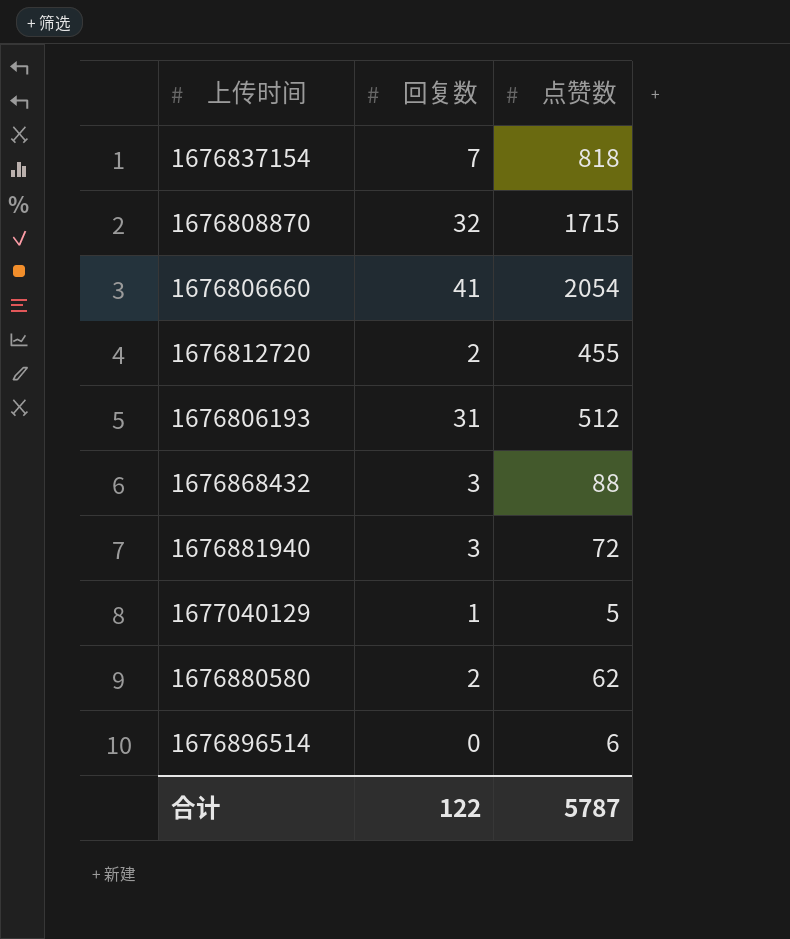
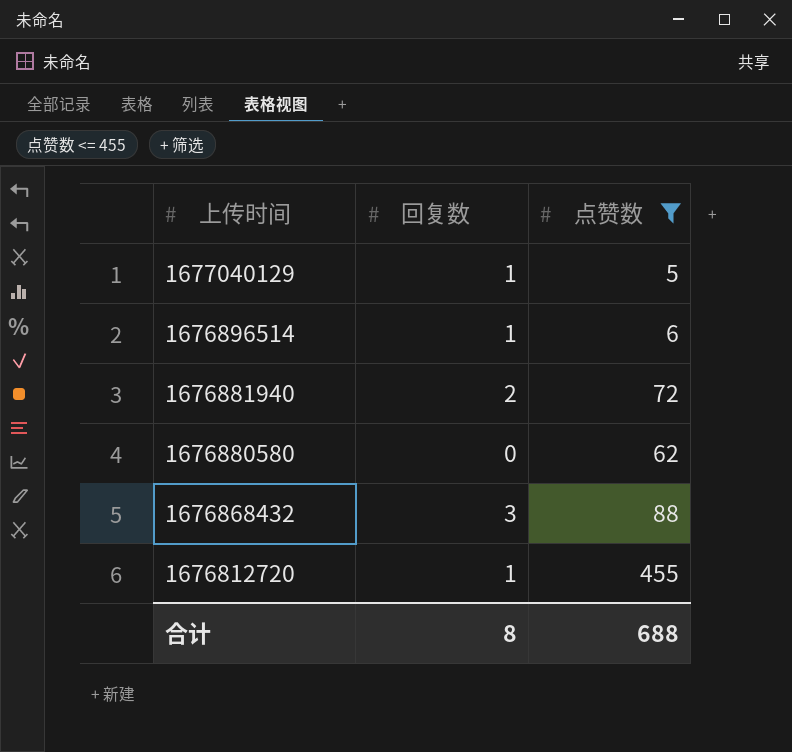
filter: none -> 点赞数 <= 455
row order: none -> 上传时间 descending
1676896514 | 回复数: 0 -> 1
1676881940 | 回复数: 3 -> 2
1676880580 | 回复数: 2 -> 0
1676812720 | 回复数: 2 -> 1
合计 | 回复数: 122 -> 8
合计 | 点赞数: 5787 -> 688

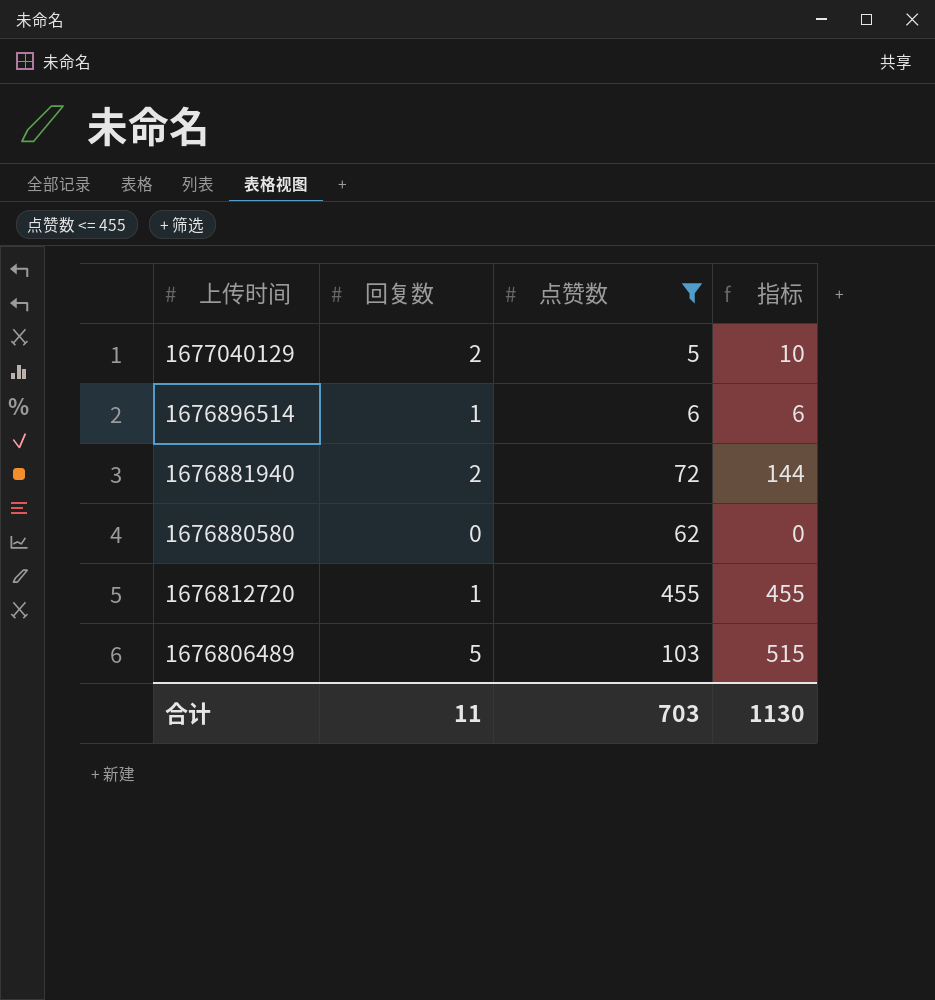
column 指标 | formula: none -> [回复数] * [点赞数]
row 1676868432: 3 | 88 -> none
1677040129 | 回复数: 1 -> 2
row 1676806489: none -> 5 | 103 | 515
合计 | 回复数: 8 -> 11
合计 | 点赞数: 688 -> 703

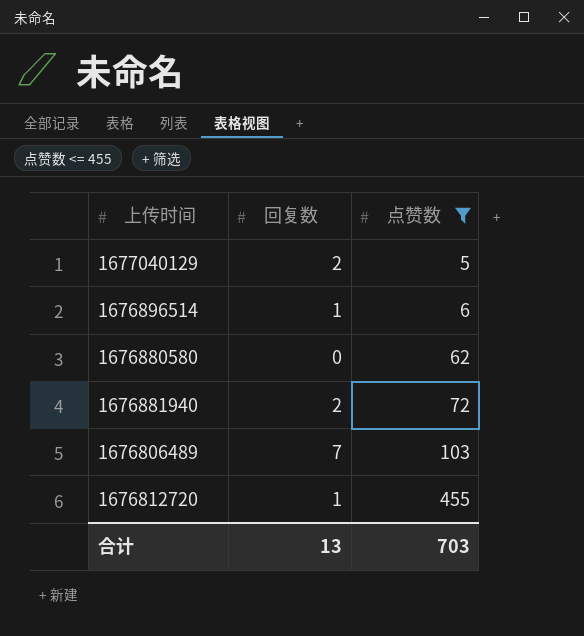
row order: 上传时间 descending -> 点赞数 ascending
column 指标 | formula: [回复数] * [点赞数] -> none
1676806489 | 回复数: 5 -> 7
合计 | 回复数: 11 -> 13

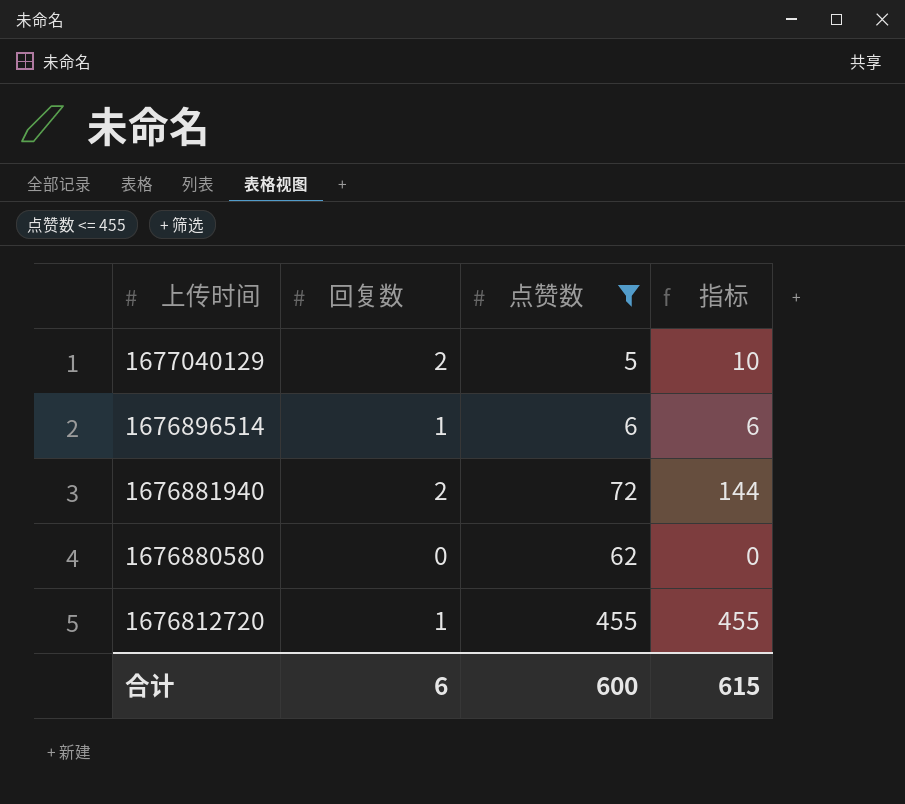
row order: 点赞数 ascending -> 上传时间 descending
column 指标 | formula: none -> [回复数] * [点赞数]
row 1676806489: 7 | 103 -> none
合计 | 回复数: 13 -> 6
合计 | 点赞数: 703 -> 600

